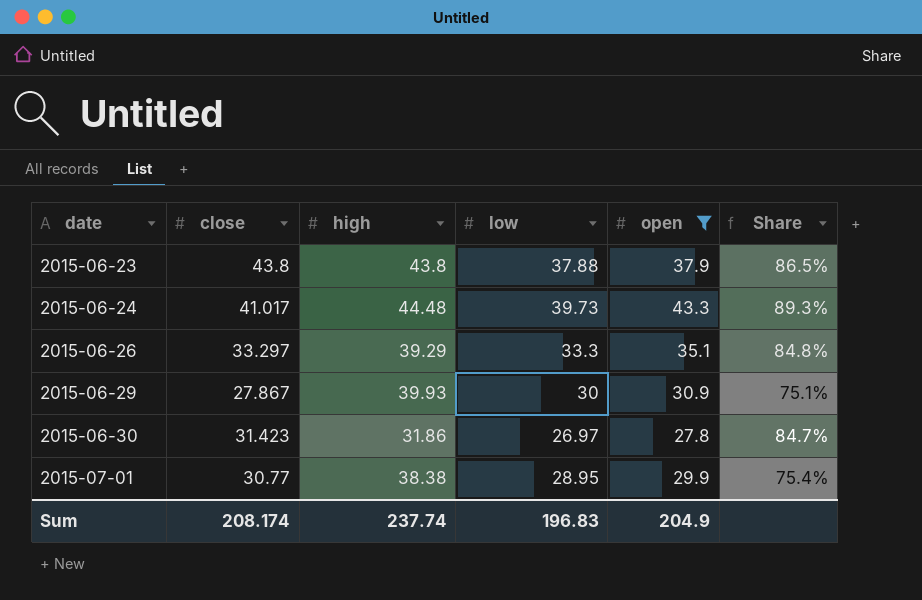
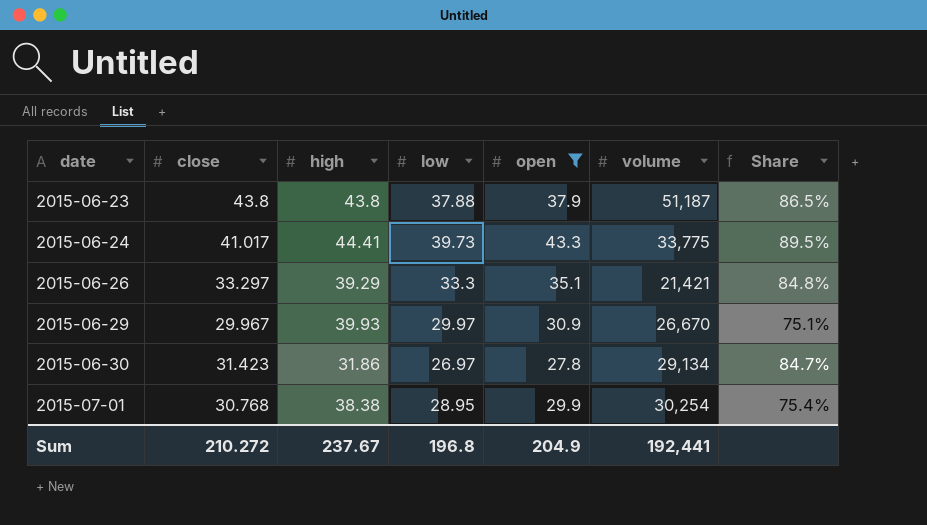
column volume | position: none -> 6
2015-06-24 | high: 44.48 -> 44.41
2015-06-24 | Share: 89.3% -> 89.5%
2015-06-29 | close: 27.867 -> 29.967
2015-06-29 | low: 30 -> 29.97
2015-07-01 | close: 30.77 -> 30.768
Sum | close: 208.174 -> 210.272
Sum | high: 237.74 -> 237.67
Sum | low: 196.83 -> 196.8

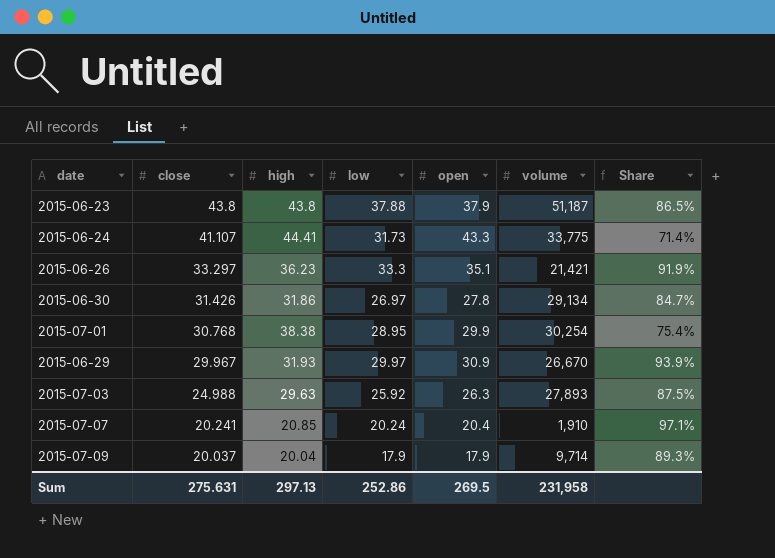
filter: open >= 27.8 -> none
row order: date ascending -> close descending
2015-06-24 | close: 41.017 -> 41.107
2015-06-24 | low: 39.73 -> 31.73
2015-06-24 | Share: 89.5% -> 71.4%
2015-06-26 | high: 39.29 -> 36.23
2015-06-26 | Share: 84.8% -> 91.9%
2015-06-30 | close: 31.423 -> 31.426
2015-06-29 | high: 39.93 -> 31.93
2015-06-29 | Share: 75.1% -> 93.9%
Sum | close: 210.272 -> 275.631
Sum | high: 237.67 -> 297.13
Sum | low: 196.8 -> 252.86
Sum | open: 204.9 -> 269.5
Sum | volume: 192,441 -> 231,958

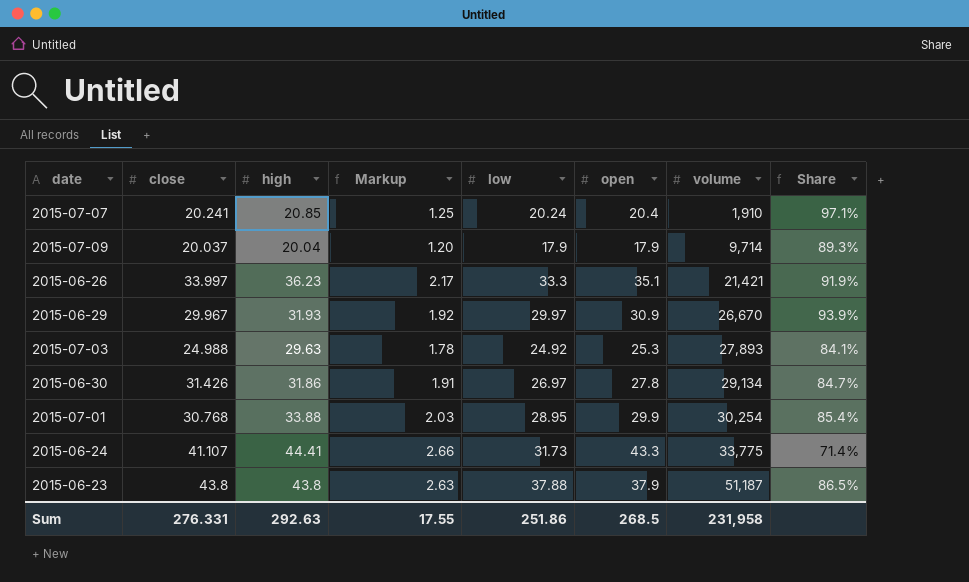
row order: close descending -> volume ascending
column Markup | formula: none -> [high] * 0.06
2015-06-26 | close: 33.297 -> 33.997
2015-07-03 | low: 25.92 -> 24.92
2015-07-03 | open: 26.3 -> 25.3
2015-07-03 | Share: 87.5% -> 84.1%
2015-07-01 | high: 38.38 -> 33.88
2015-07-01 | Share: 75.4% -> 85.4%
Sum | close: 275.631 -> 276.331
Sum | high: 297.13 -> 292.63
Sum | low: 252.86 -> 251.86
Sum | open: 269.5 -> 268.5

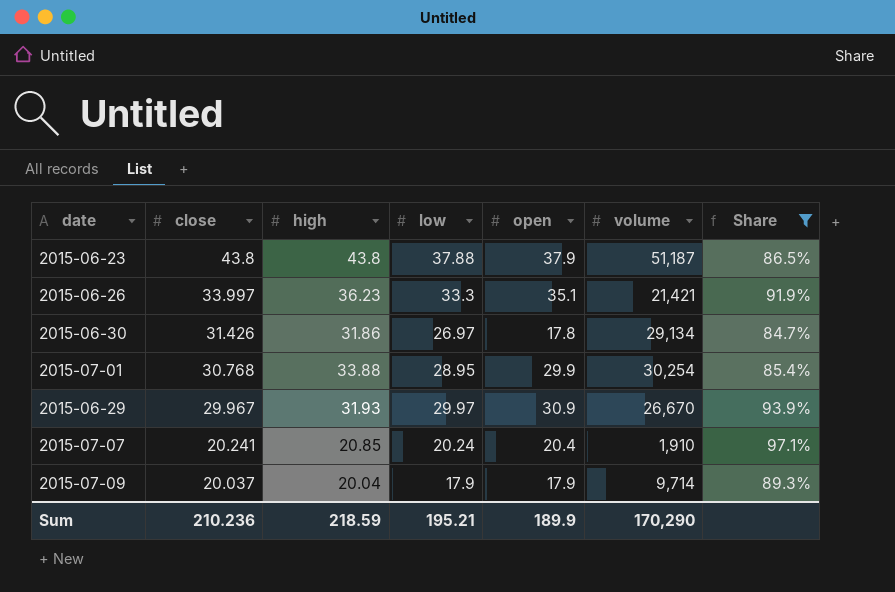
filter: none -> Share >= 84.7%
row order: volume ascending -> close descending
column Markup | formula: [high] * 0.06 -> none
2015-06-30 | open: 27.8 -> 17.8
Sum | close: 276.331 -> 210.236
Sum | high: 292.63 -> 218.59
Sum | low: 251.86 -> 195.21
Sum | open: 268.5 -> 189.9
Sum | volume: 231,958 -> 170,290

